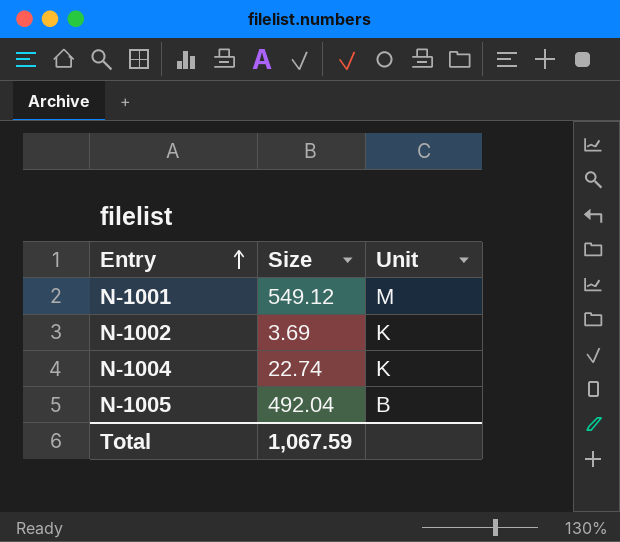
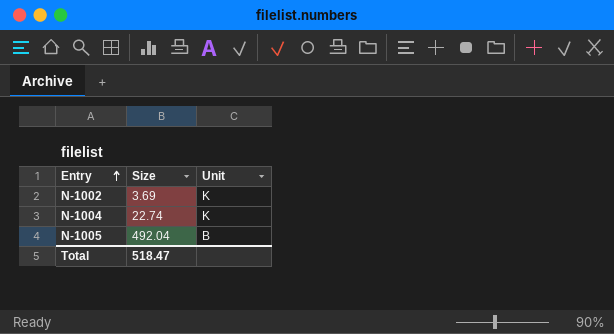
row N-1001: 549.12 | M -> none
Total | Size: 1,067.59 -> 518.47

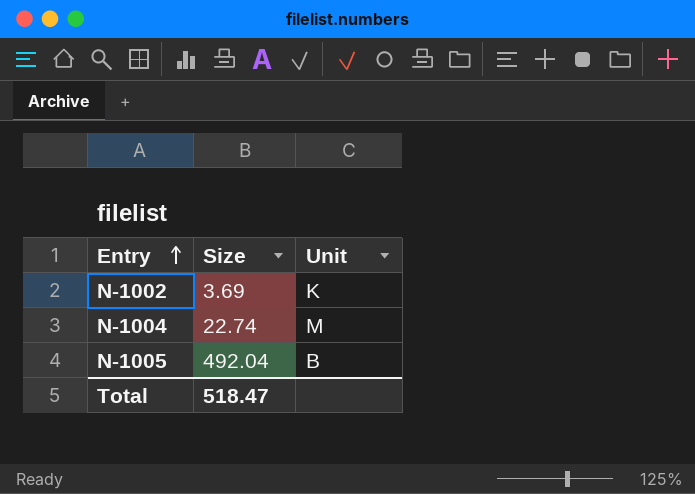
N-1004 | Unit: K -> M

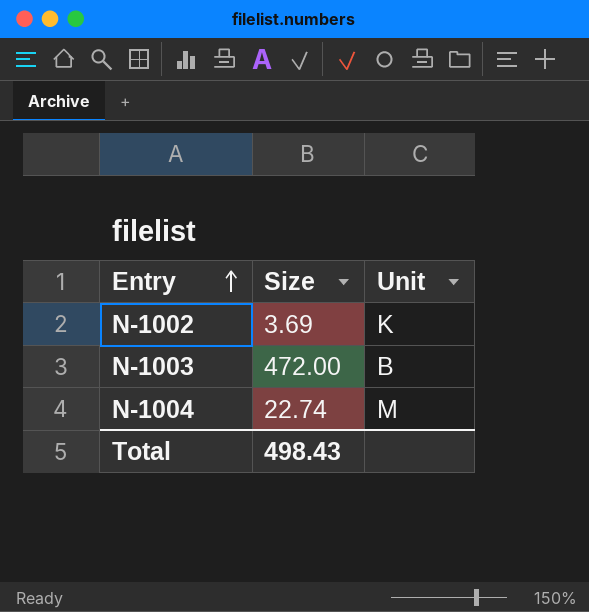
row N-1005: 492.04 | B -> none
row N-1003: none -> 472.00 | B
Total | Size: 518.47 -> 498.43

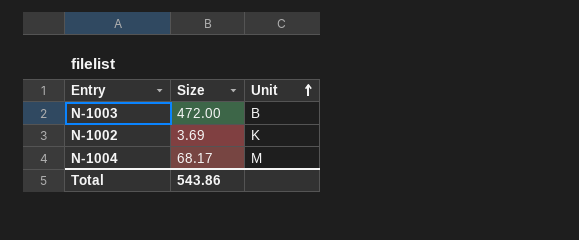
row order: Entry ascending -> Unit ascending
N-1004 | Size: 22.74 -> 68.17
Total | Size: 498.43 -> 543.86

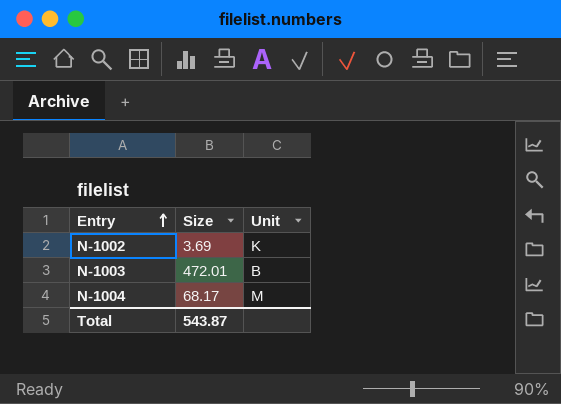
row order: Unit ascending -> Entry ascending
N-1003 | Size: 472.00 -> 472.01
Total | Size: 543.86 -> 543.87

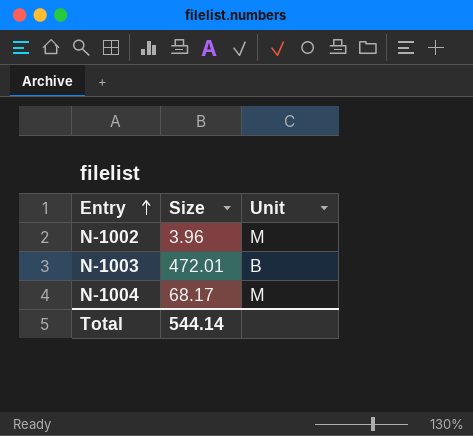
N-1002 | Size: 3.69 -> 3.96
N-1002 | Unit: K -> M
Total | Size: 543.87 -> 544.14

